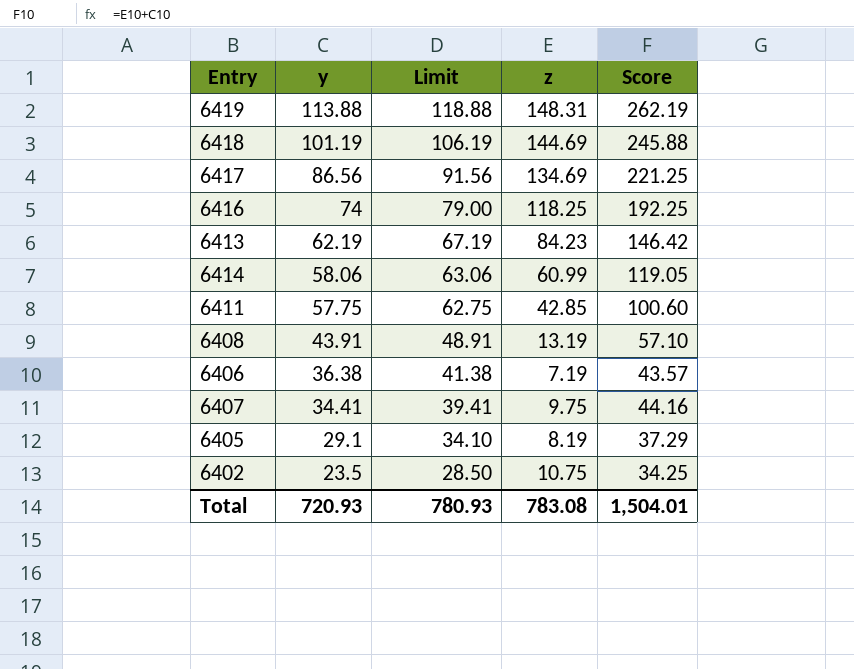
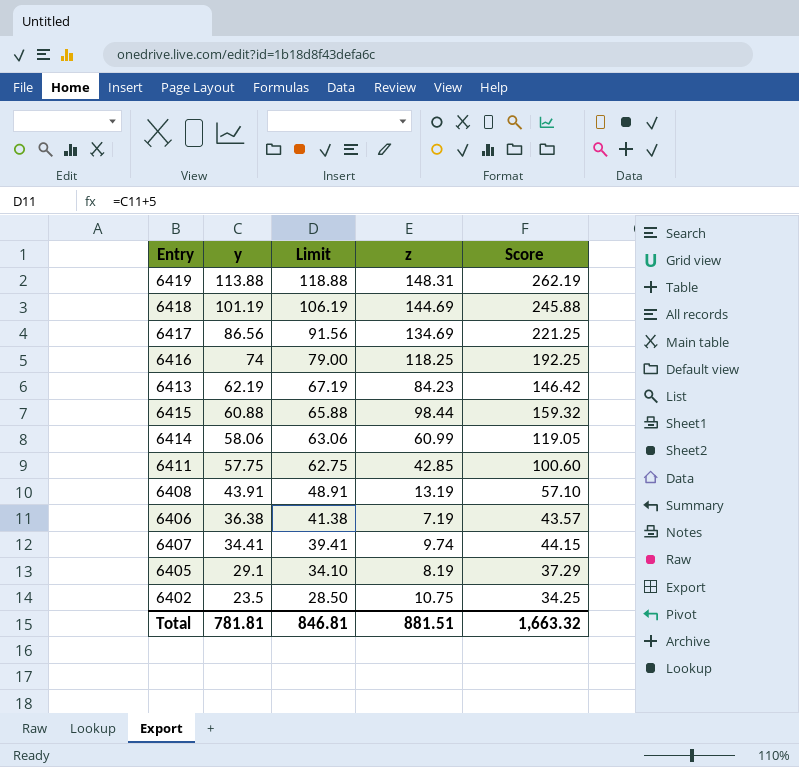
row 6415: none -> 60.88 | 65.88 | 98.44 | 159.32
6407 | z: 9.75 -> 9.74
6407 | Score: 44.16 -> 44.15
Total | y: 720.93 -> 781.81
Total | Limit: 780.93 -> 846.81
Total | z: 783.08 -> 881.51
Total | Score: 1,504.01 -> 1,663.32

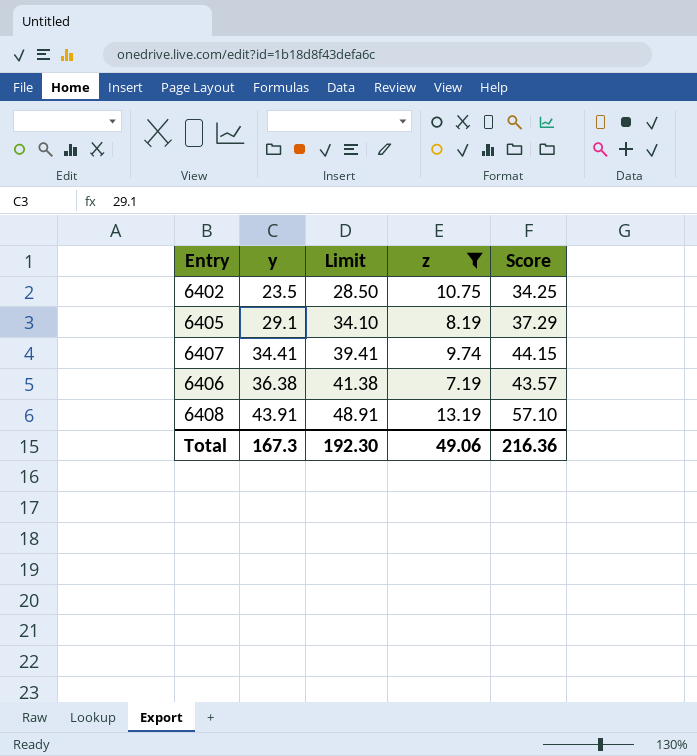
filter: none -> z <= 13.19
row order: y descending -> y ascending
Total | y: 781.81 -> 167.3
Total | Limit: 846.81 -> 192.30
Total | z: 881.51 -> 49.06
Total | Score: 1,663.32 -> 216.36

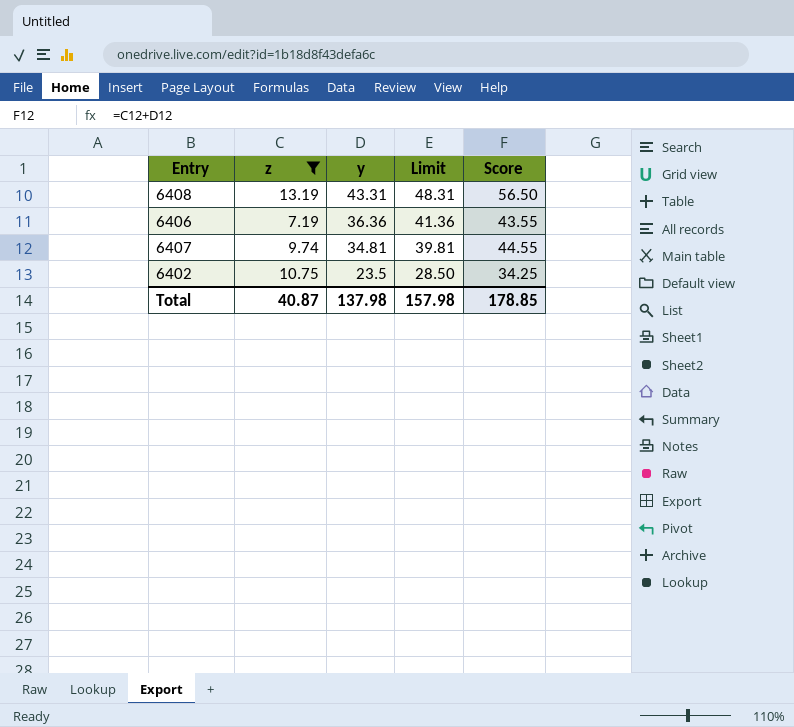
row order: y ascending -> y descending
column z | position: 4 -> 2
row 6405: 29.1 | 34.10 | 8.19 | 37.29 -> none
6408 | y: 43.91 -> 43.31
6408 | Limit: 48.91 -> 48.31
6408 | Score: 57.10 -> 56.50
6406 | y: 36.38 -> 36.36
6406 | Limit: 41.38 -> 41.36
6406 | Score: 43.57 -> 43.55
6407 | y: 34.41 -> 34.81
6407 | Limit: 39.41 -> 39.81
6407 | Score: 44.15 -> 44.55
Total | z: 49.06 -> 40.87
Total | y: 167.3 -> 137.98
Total | Limit: 192.30 -> 157.98
Total | Score: 216.36 -> 178.85

